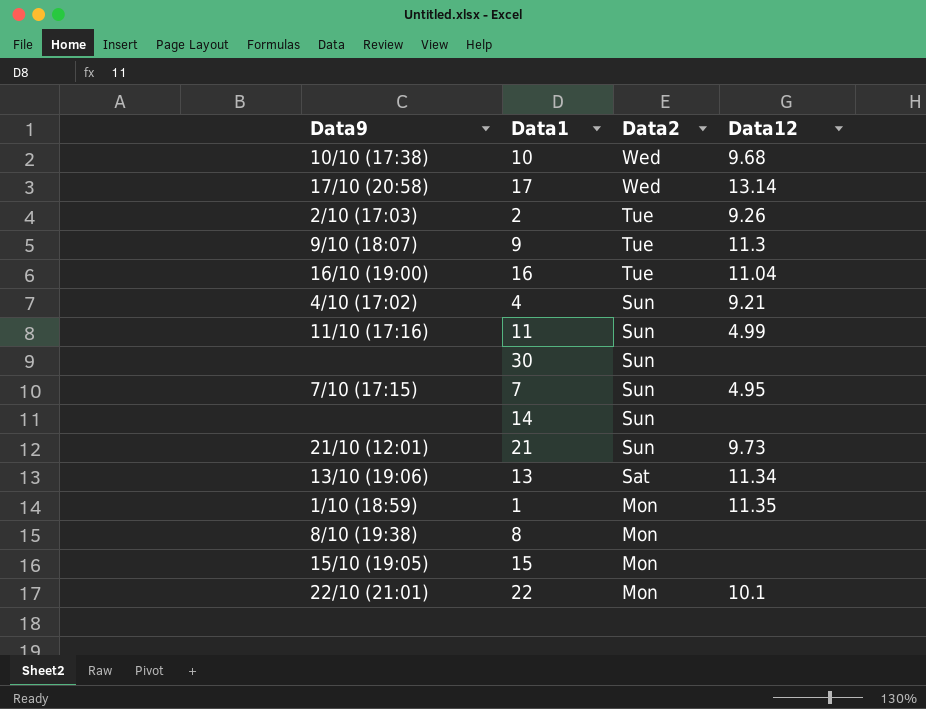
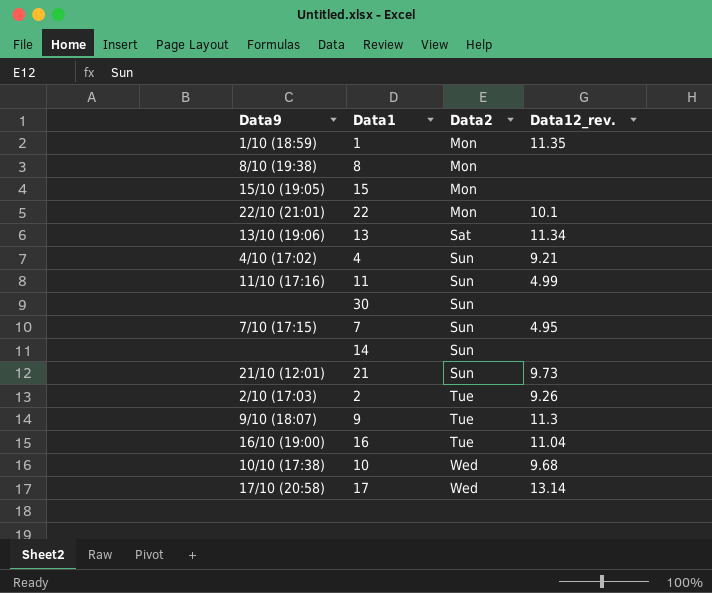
row order: Data2 descending -> Data2 ascending
column name: Data12 -> Data12_rev.

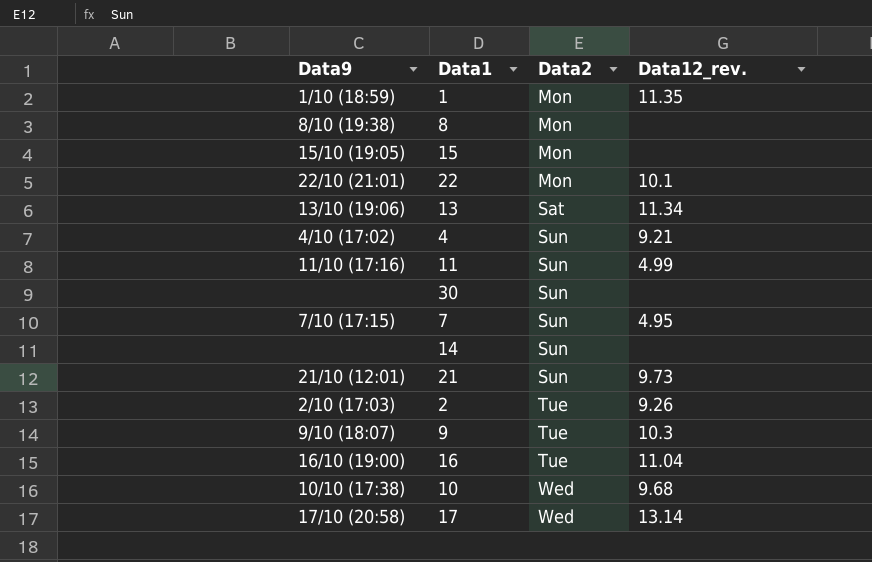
9 | Data12_rev.: 11.3 -> 10.3

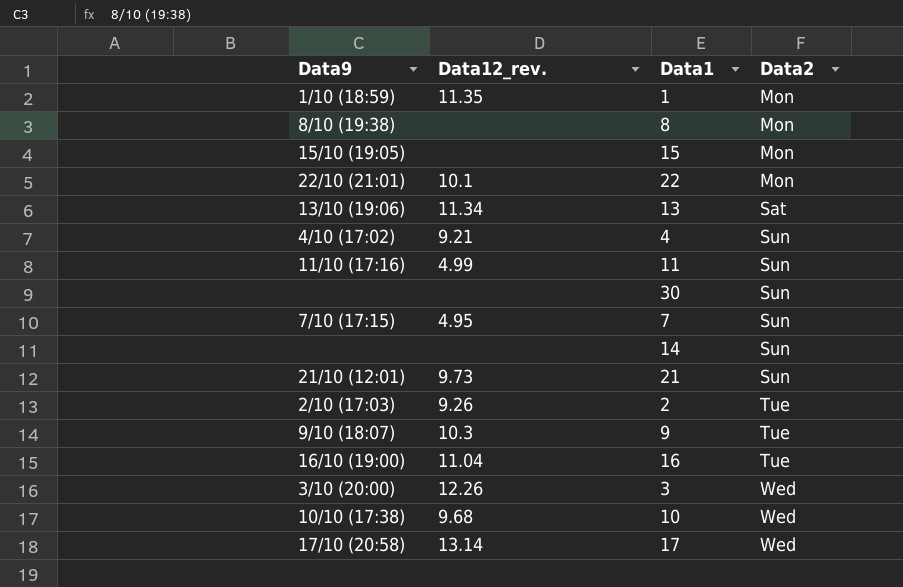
column Data12_rev. | position: 4 -> 2
row 3: none -> 3/10 (20:00) | 12.26 | Wed

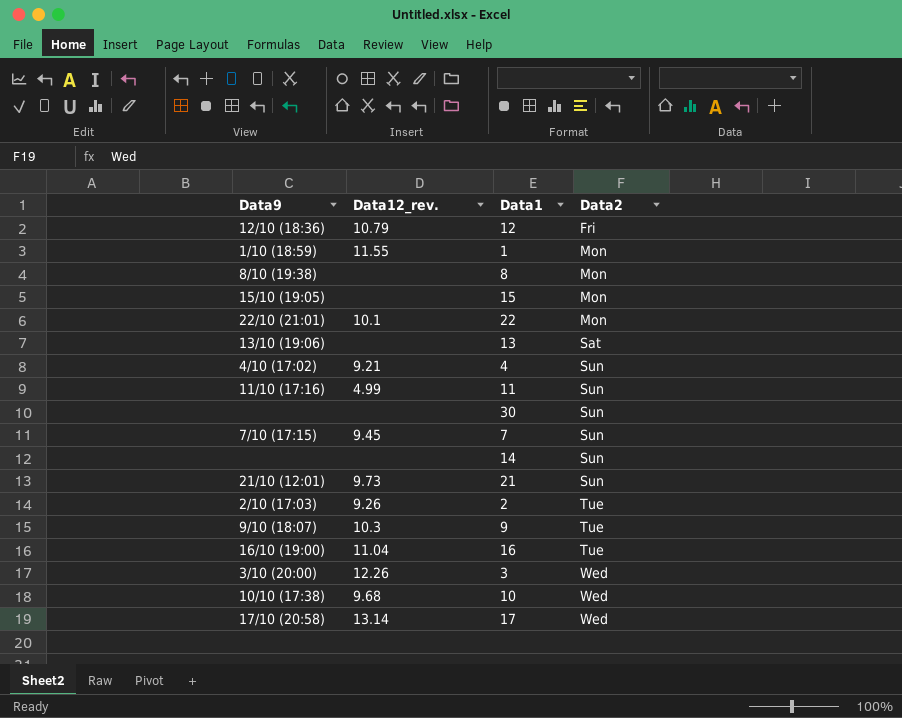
row 12: none -> 12/10 (18:36) | 10.79 | Fri
1 | Data12_rev.: 11.35 -> 11.55
13 | Data12_rev.: 11.34 -> none
7 | Data12_rev.: 4.95 -> 9.45

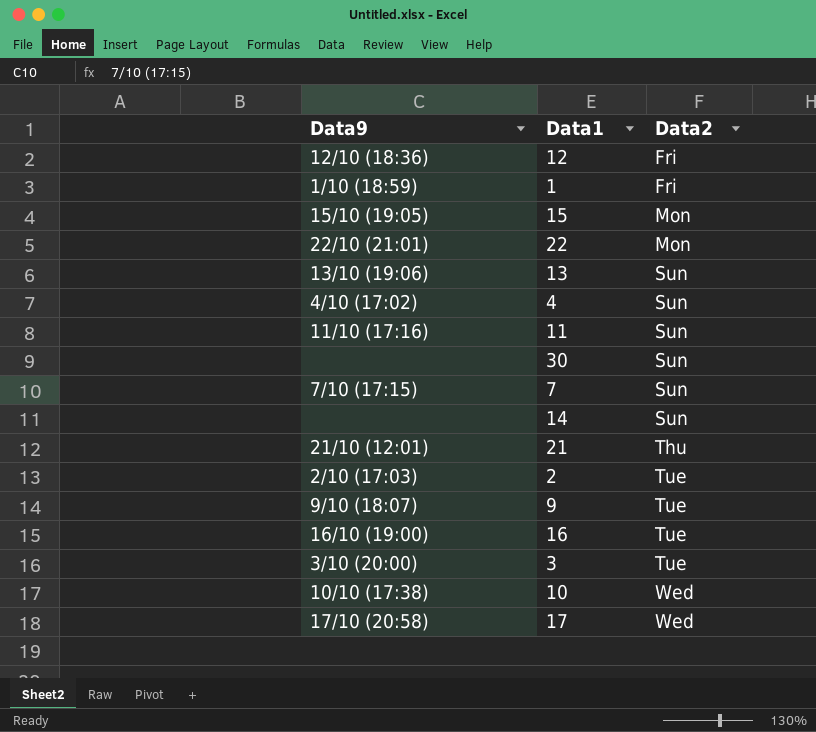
column Data12_rev. | position: 2 -> none
row 8: 8/10 (19:38) | none | Mon -> none
1 | Data2: Mon -> Fri
13 | Data2: Sat -> Sun
21 | Data2: Sun -> Thu
3 | Data2: Wed -> Tue

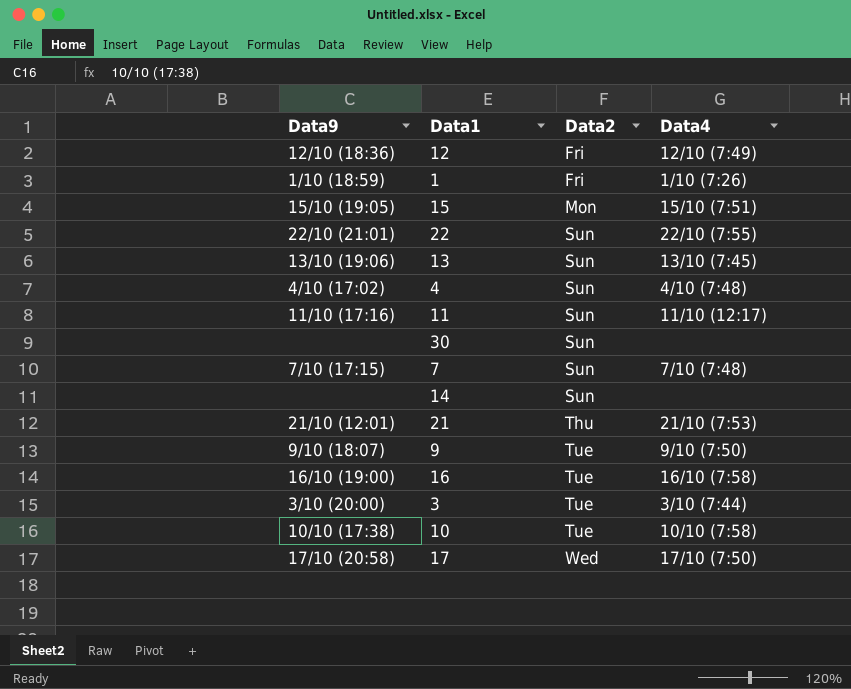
column Data4 | position: none -> 4
row 2: 2/10 (17:03) | Tue -> none
22 | Data2: Mon -> Sun
10 | Data2: Wed -> Tue

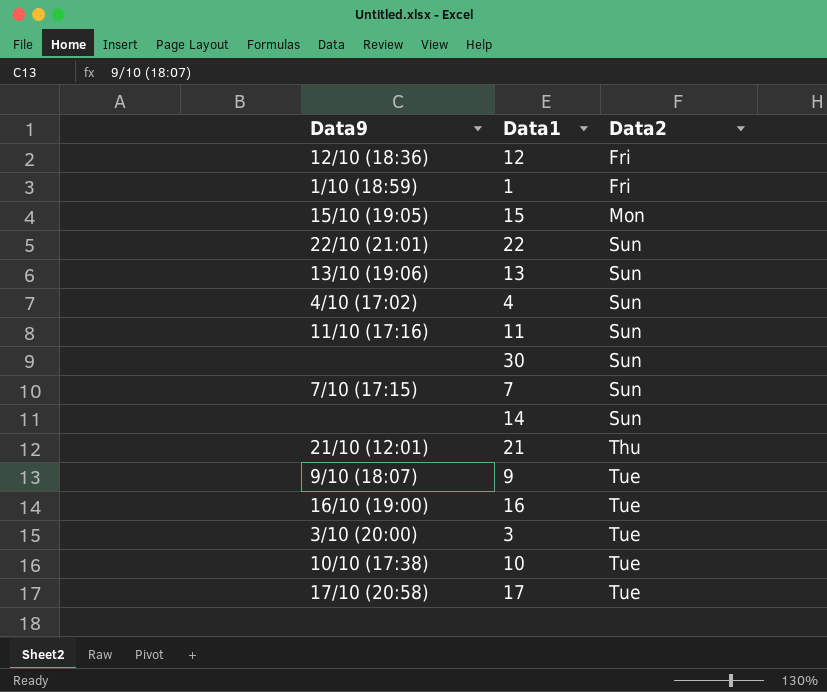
column Data4 | position: 4 -> none
17 | Data2: Wed -> Tue

